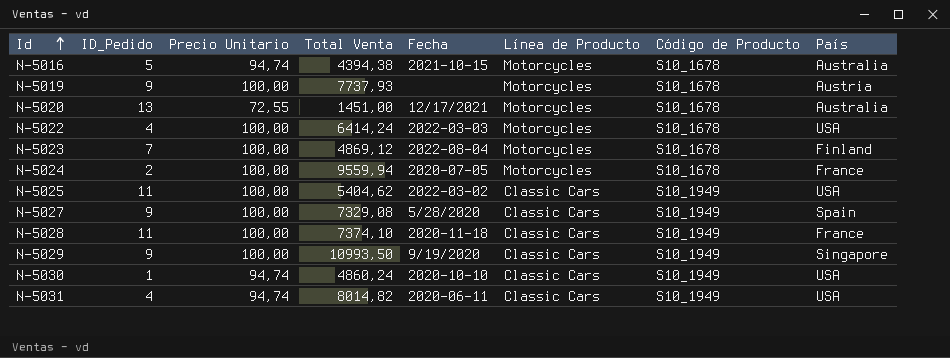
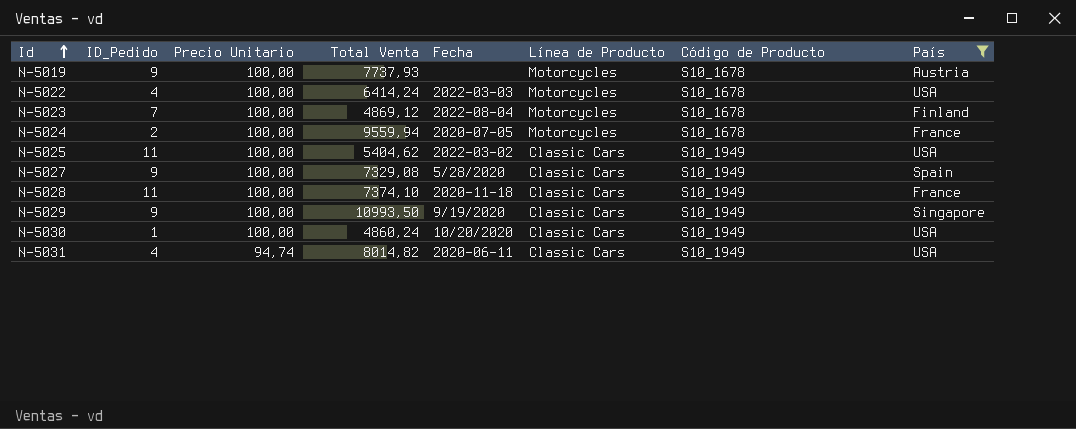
filter: none -> País != Australia
N-5030 | Precio Unitario: 94,74 -> 100,00
N-5030 | Fecha: 2020-10-10 -> 10/20/2020

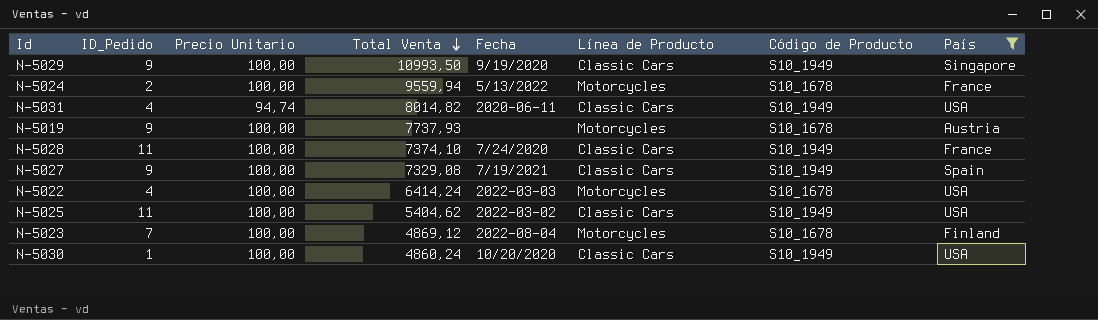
row order: Id ascending -> Total Venta descending
N-5024 | Fecha: 2020-07-05 -> 5/13/2022
N-5028 | Fecha: 2020-11-18 -> 7/24/2020
N-5027 | Fecha: 5/28/2020 -> 7/19/2021

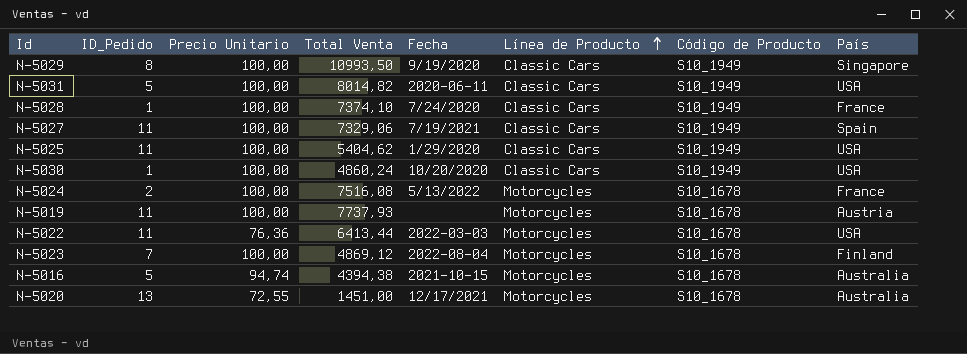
filter: País != Australia -> none
row order: Total Venta descending -> Línea de Producto ascending
N-5029 | ID_Pedido: 9 -> 8
N-5031 | ID_Pedido: 4 -> 5
N-5031 | Precio Unitario: 94,74 -> 100,00
N-5028 | ID_Pedido: 11 -> 1
N-5027 | ID_Pedido: 9 -> 11
N-5027 | Total Venta: 7329,08 -> 7329,06
N-5025 | Fecha: 2022-03-02 -> 1/29/2020
N-5024 | Total Venta: 9559,94 -> 7516,08
N-5019 | ID_Pedido: 9 -> 11
N-5022 | ID_Pedido: 4 -> 11
N-5022 | Precio Unitario: 100,00 -> 76,36
N-5022 | Total Venta: 6414,24 -> 6413,44

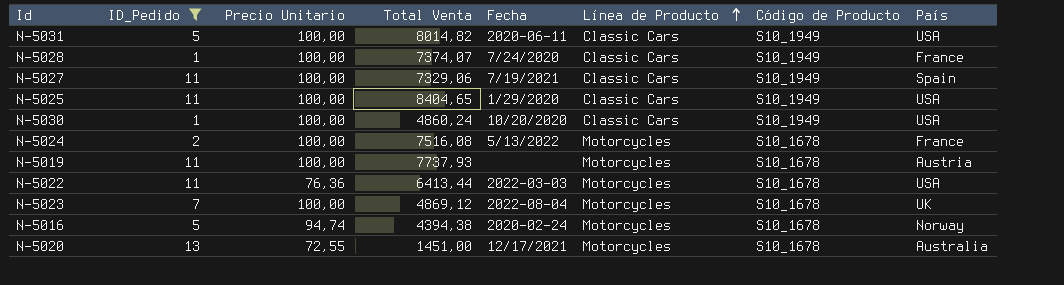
filter: none -> ID_Pedido != 8
N-5028 | Total Venta: 7374,10 -> 7374,07
N-5025 | Total Venta: 5404,62 -> 8404,65
N-5023 | País: Finland -> UK
N-5016 | Fecha: 2021-10-15 -> 2020-02-24
N-5016 | País: Australia -> Norway

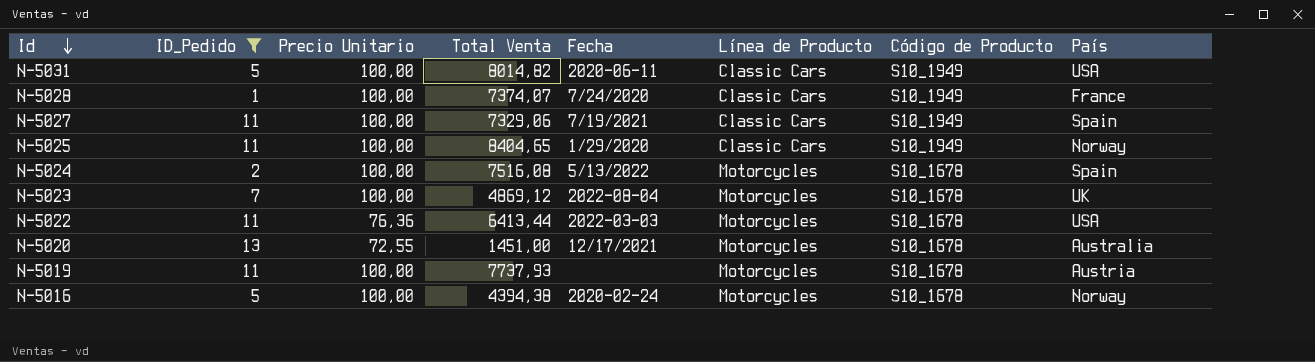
row order: Línea de Producto ascending -> Id descending
row N-5030: 1 | 100,00 | 4860,24 | 10/20/2020 | Classic Cars | S10_1949 | USA -> none
N-5025 | País: USA -> Norway
N-5024 | País: France -> Spain
N-5016 | Precio Unitario: 94,74 -> 100,00

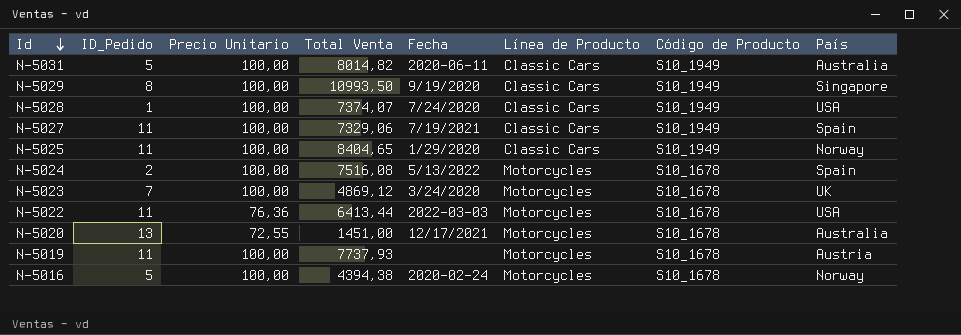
filter: ID_Pedido != 8 -> none
N-5031 | País: USA -> Australia
N-5028 | País: France -> USA
N-5023 | Fecha: 2022-08-04 -> 3/24/2020

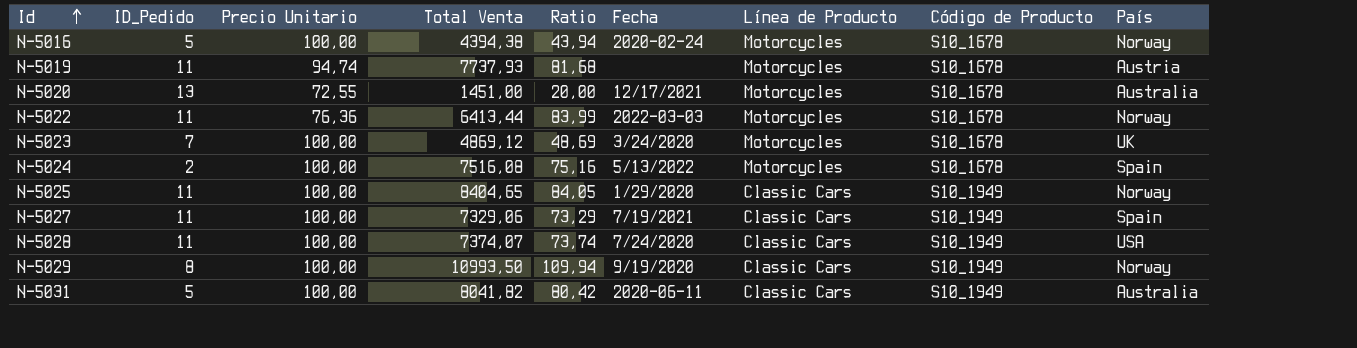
row order: Id descending -> Id ascending
column Ratio | formula: none -> [Total Venta] / [Precio Unitario]
N-5019 | Precio Unitario: 100,00 -> 94,74
N-5022 | País: USA -> Norway
N-5028 | ID_Pedido: 1 -> 11
N-5029 | País: Singapore -> Norway
N-5031 | Total Venta: 8014,82 -> 8041,82

